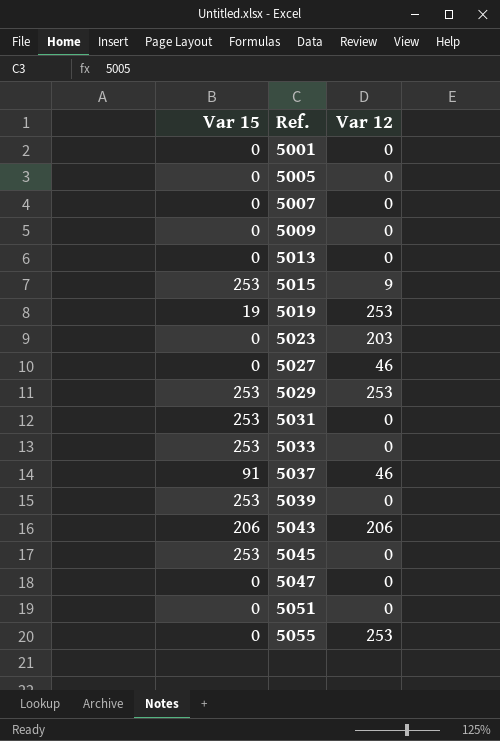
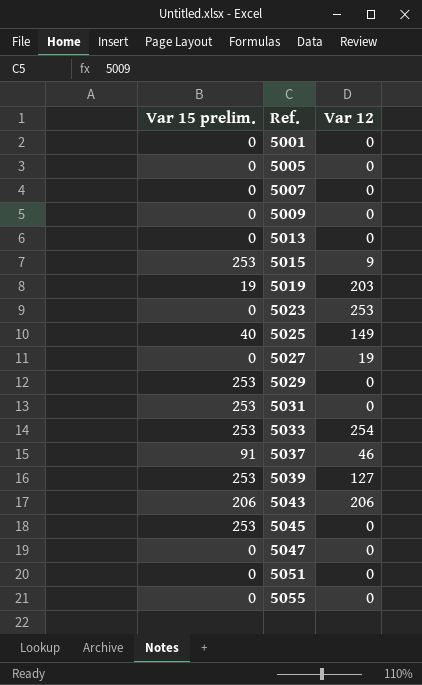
column name: Var 15 -> Var 15 prelim.
5019 | Var 12: 253 -> 203
5023 | Var 12: 203 -> 253
row 5025: none -> 40 | 149
5027 | Var 12: 46 -> 19
5029 | Var 12: 253 -> 0
5033 | Var 12: 0 -> 254
5039 | Var 12: 0 -> 127
5055 | Var 12: 253 -> 0

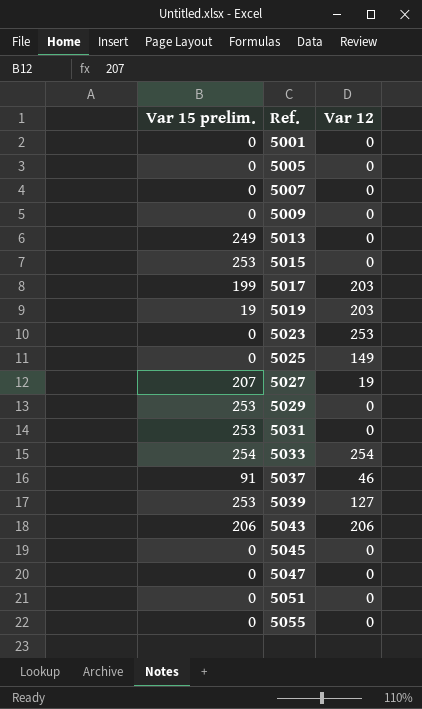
5013 | Var 15 prelim.: 0 -> 249
5015 | Var 12: 9 -> 0
row 5017: none -> 199 | 203
5025 | Var 15 prelim.: 40 -> 0
5027 | Var 15 prelim.: 0 -> 207
5033 | Var 15 prelim.: 253 -> 254
5045 | Var 15 prelim.: 253 -> 0

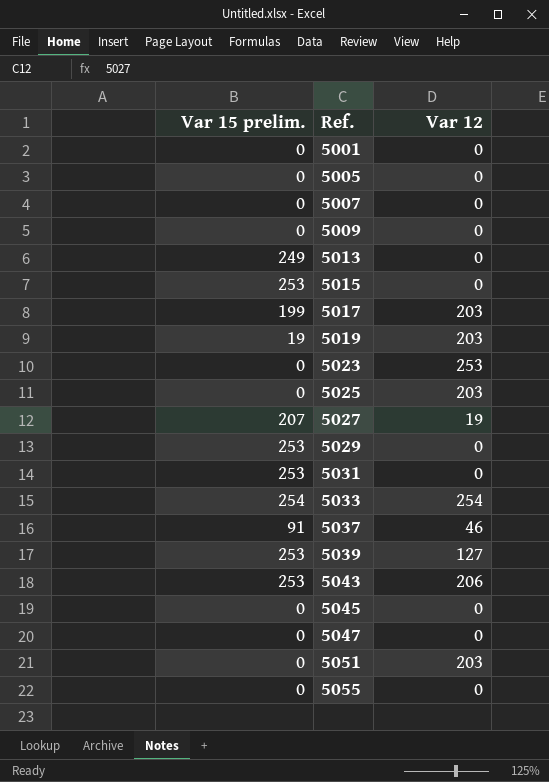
5025 | Var 12: 149 -> 203
5043 | Var 15 prelim.: 206 -> 253
5051 | Var 12: 0 -> 203

